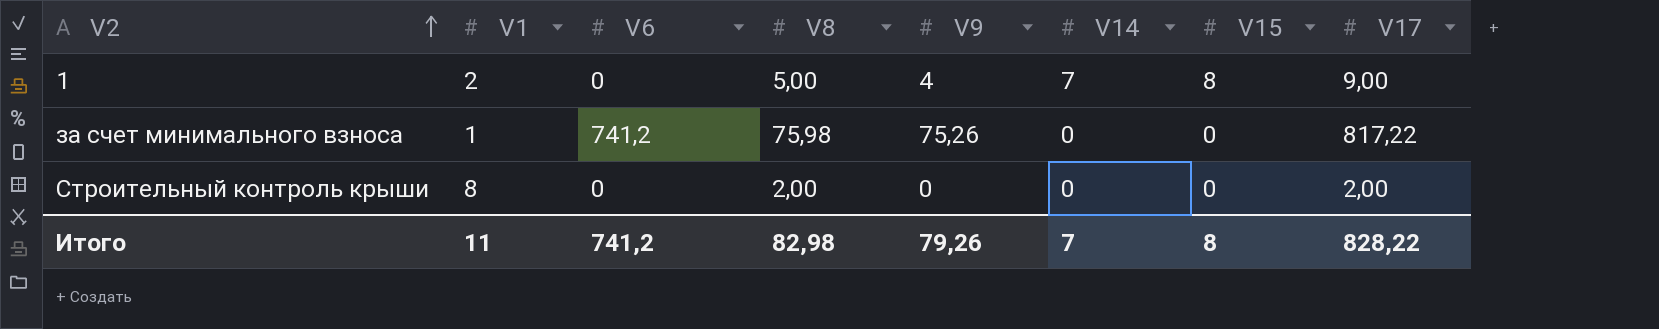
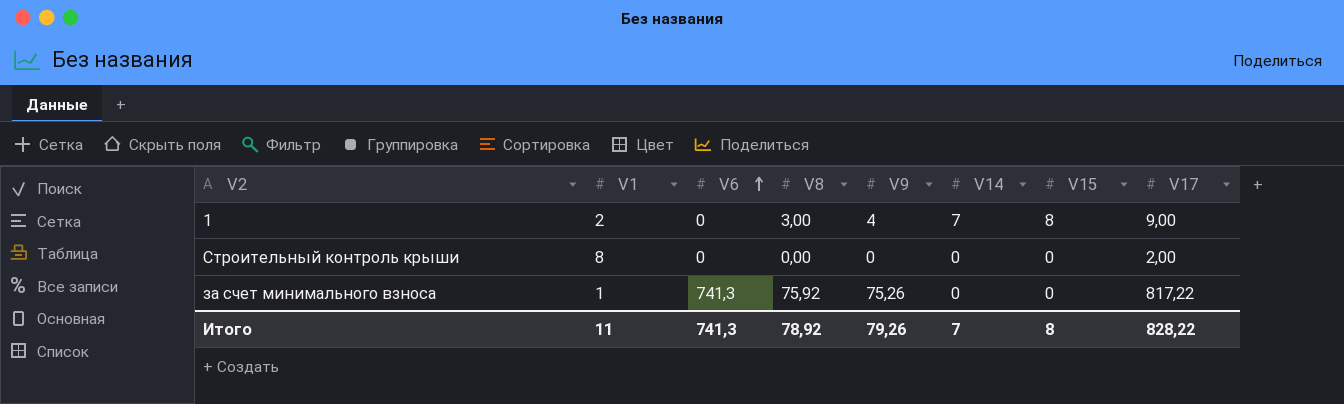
row order: V2 ascending -> V6 ascending
1 | V8: 5,00 -> 3,00
Строительный контроль крыши | V8: 2,00 -> 0,00
за счет минимального взноса | V6: 741,2 -> 741,3
за счет минимального взноса | V8: 75,98 -> 75,92
Итого | V6: 741,2 -> 741,3
Итого | V8: 82,98 -> 78,92

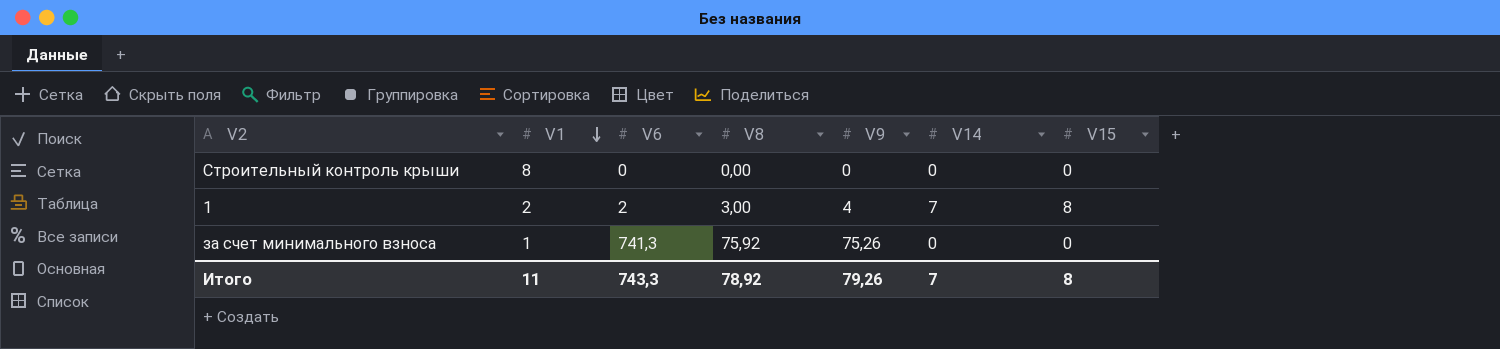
row order: V6 ascending -> V1 descending
column V17 | position: 8 -> none
1 | V6: 0 -> 2
Итого | V6: 741,3 -> 743,3

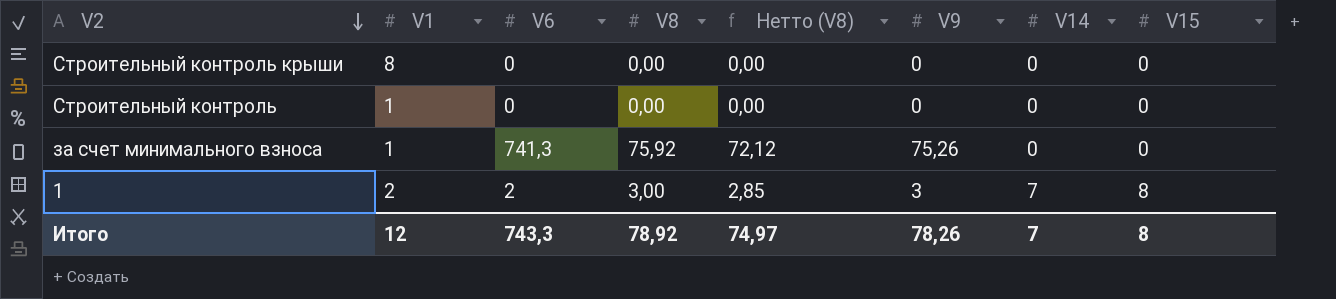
row order: V1 descending -> V2 descending
column Нетто (V8) | formula: none -> [V8] * 0,95
row Строительный контроль: none -> 1 | 0 | 0,00 | 0,00 | 0 | 0 | 0
1 | V9: 4 -> 3
Итого | V1: 11 -> 12
Итого | V9: 79,26 -> 78,26

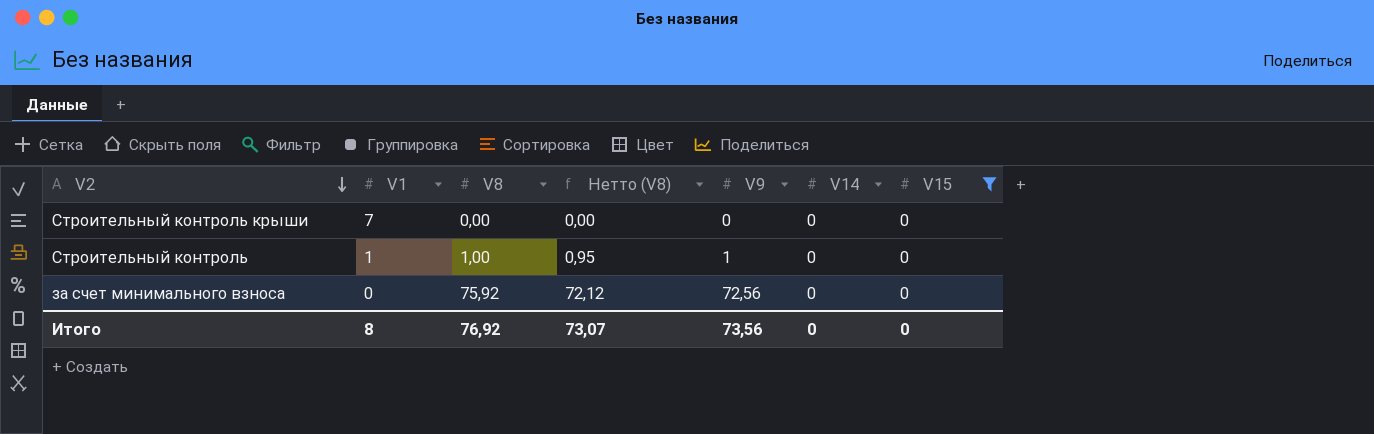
filter: none -> V15 = 0
column V6 | position: 3 -> none
Строительный контроль крыши | V1: 8 -> 7
Строительный контроль | V8: 0,00 -> 1,00
Строительный контроль | Нетто (V8): 0,00 -> 0,95
Строительный контроль | V9: 0 -> 1
за счет минимального взноса | V1: 1 -> 0
за счет минимального взноса | V9: 75,26 -> 72,56
Итого | V1: 12 -> 8
Итого | V8: 78,92 -> 76,92
Итого | Нетто (V8): 74,97 -> 73,07
Итого | V9: 78,26 -> 73,56
Итого | V14: 7 -> 0
Итого | V15: 8 -> 0

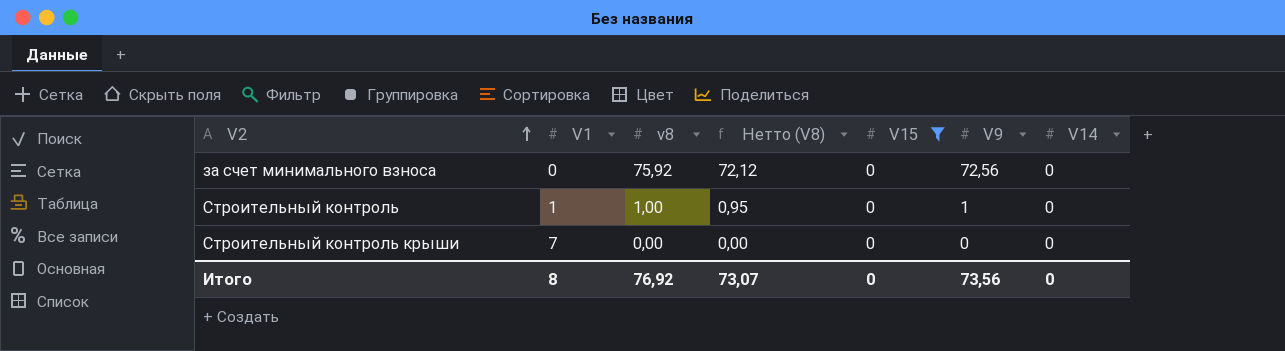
row order: V2 descending -> V2 ascending
column name: V8 -> v8
column V15 | position: 7 -> 5

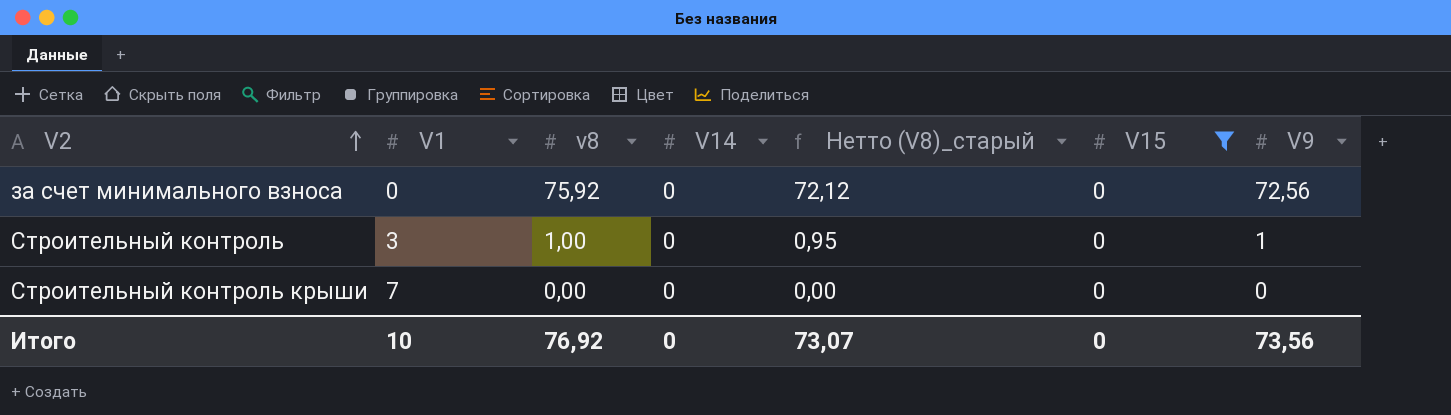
column V14 | position: 7 -> 4
column name: Нетто (V8) -> Нетто (V8)_старый
Строительный контроль | V1: 1 -> 3
Итого | V1: 8 -> 10

